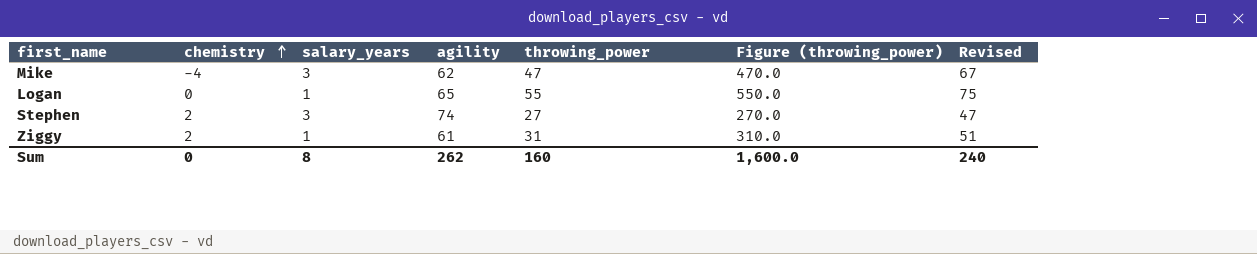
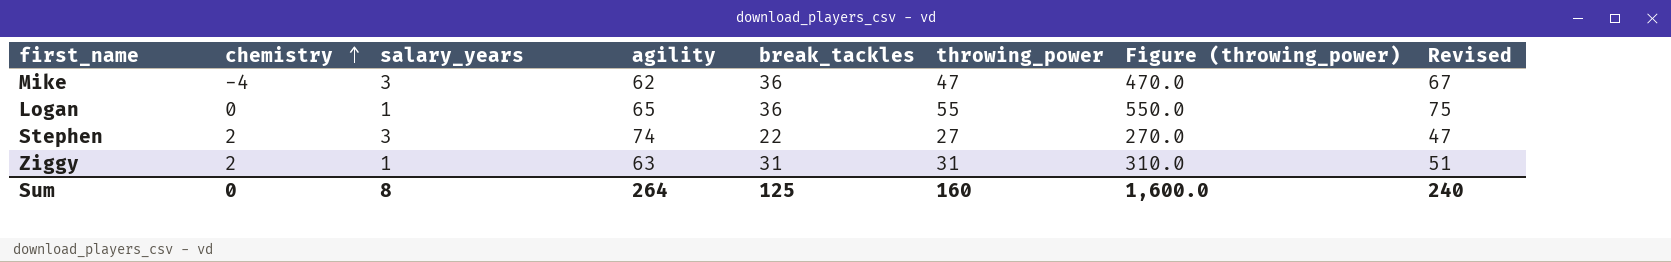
column break_tackles | position: none -> 5
Ziggy | agility: 61 -> 63
Sum | agility: 262 -> 264

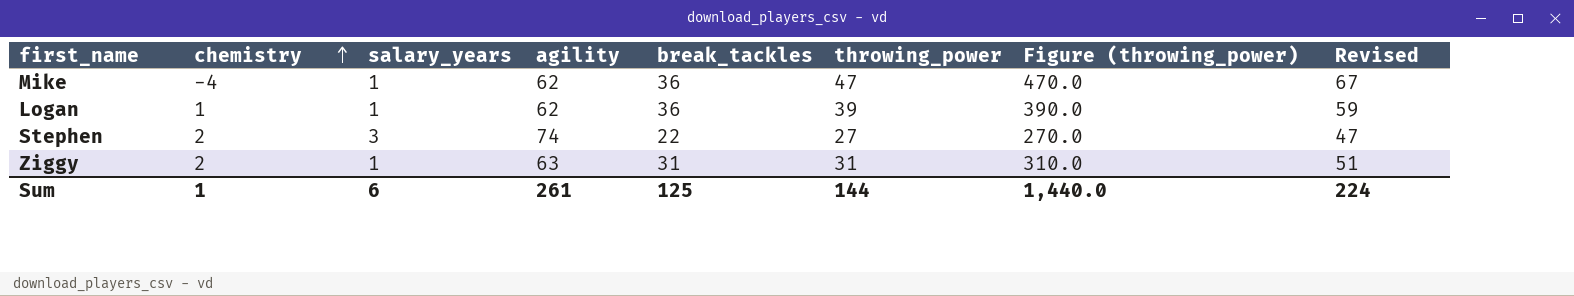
Mike | salary_years: 3 -> 1
Logan | chemistry: 0 -> 1
Logan | agility: 65 -> 62
Logan | throwing_power: 55 -> 39
Logan | Figure (throwing_power): 550.0 -> 390.0
Logan | Revised: 75 -> 59
Sum | chemistry: 0 -> 1
Sum | salary_years: 8 -> 6
Sum | agility: 264 -> 261
Sum | throwing_power: 160 -> 144
Sum | Figure (throwing_power): 1,600.0 -> 1,440.0
Sum | Revised: 240 -> 224

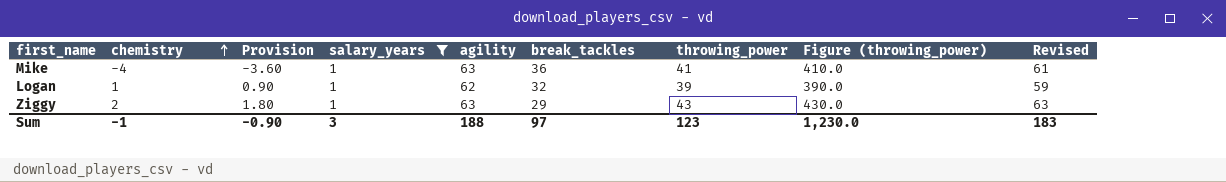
filter: none -> salary_years = 1
column Provision | formula: none -> [chemistry] * 0.9
Mike | agility: 62 -> 63
Mike | throwing_power: 47 -> 41
Mike | Figure (throwing_power): 470.0 -> 410.0
Mike | Revised: 67 -> 61
Logan | break_tackles: 36 -> 32
Ziggy | break_tackles: 31 -> 29
Ziggy | throwing_power: 31 -> 43
Ziggy | Figure (throwing_power): 310.0 -> 430.0
Ziggy | Revised: 51 -> 63
Sum | chemistry: 1 -> -1
Sum | salary_years: 6 -> 3
Sum | agility: 261 -> 188
Sum | break_tackles: 125 -> 97
Sum | throwing_power: 144 -> 123
Sum | Figure (throwing_power): 1,440.0 -> 1,230.0
Sum | Revised: 224 -> 183

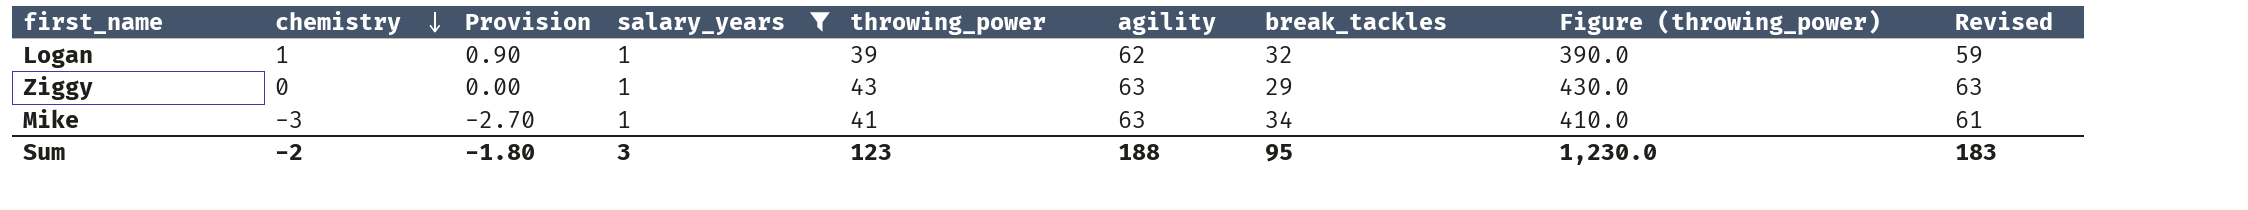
row order: chemistry ascending -> chemistry descending
column throwing_power | position: 7 -> 5
Ziggy | chemistry: 2 -> 0
Ziggy | Provision: 1.80 -> 0.00
Mike | chemistry: -4 -> -3
Mike | Provision: -3.60 -> -2.70
Mike | break_tackles: 36 -> 34
Sum | chemistry: -1 -> -2
Sum | Provision: -0.90 -> -1.80
Sum | break_tackles: 97 -> 95

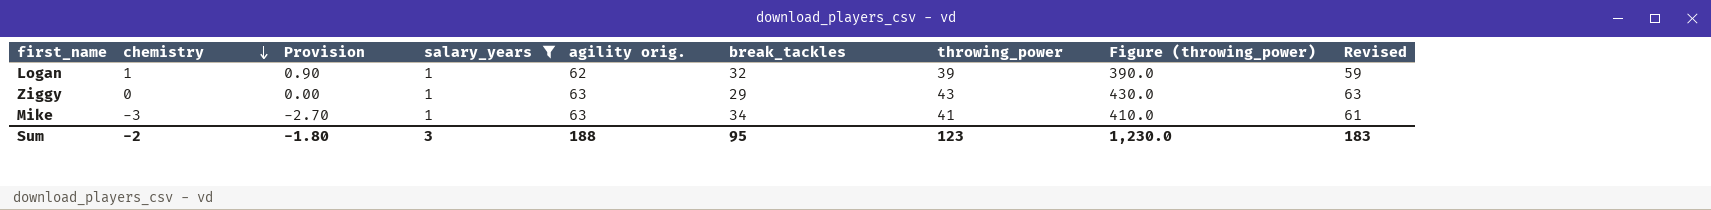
column name: agility -> agility orig.
column throwing_power | position: 5 -> 7

